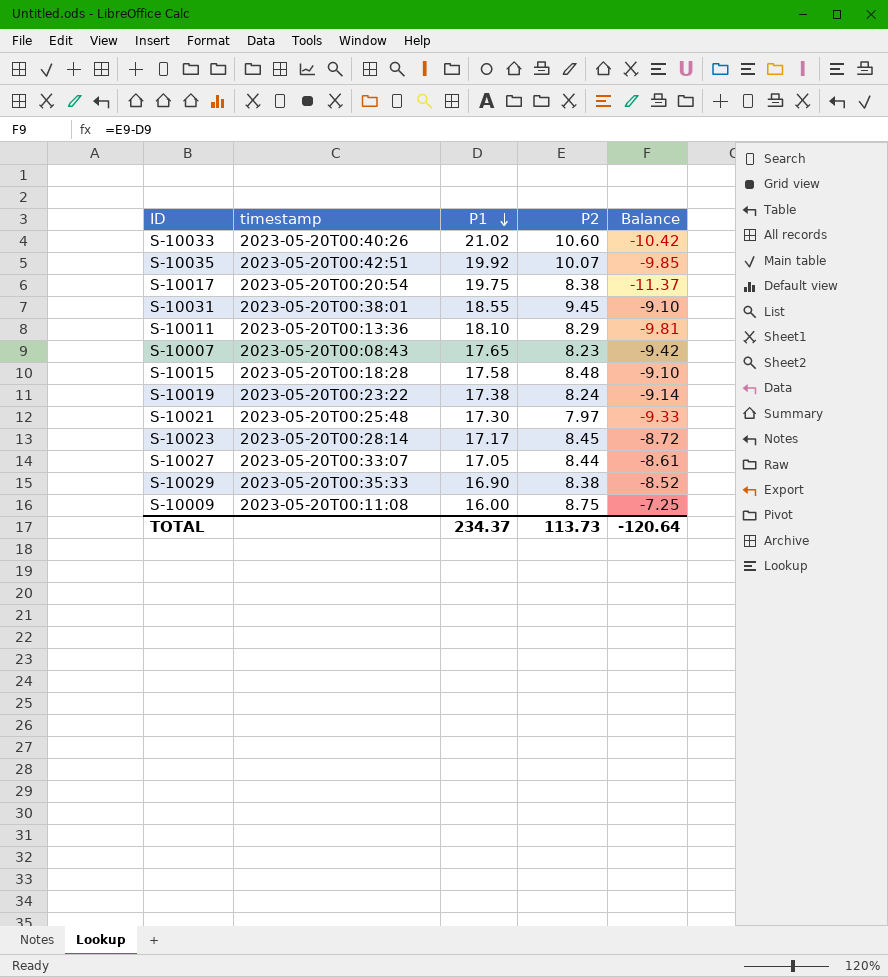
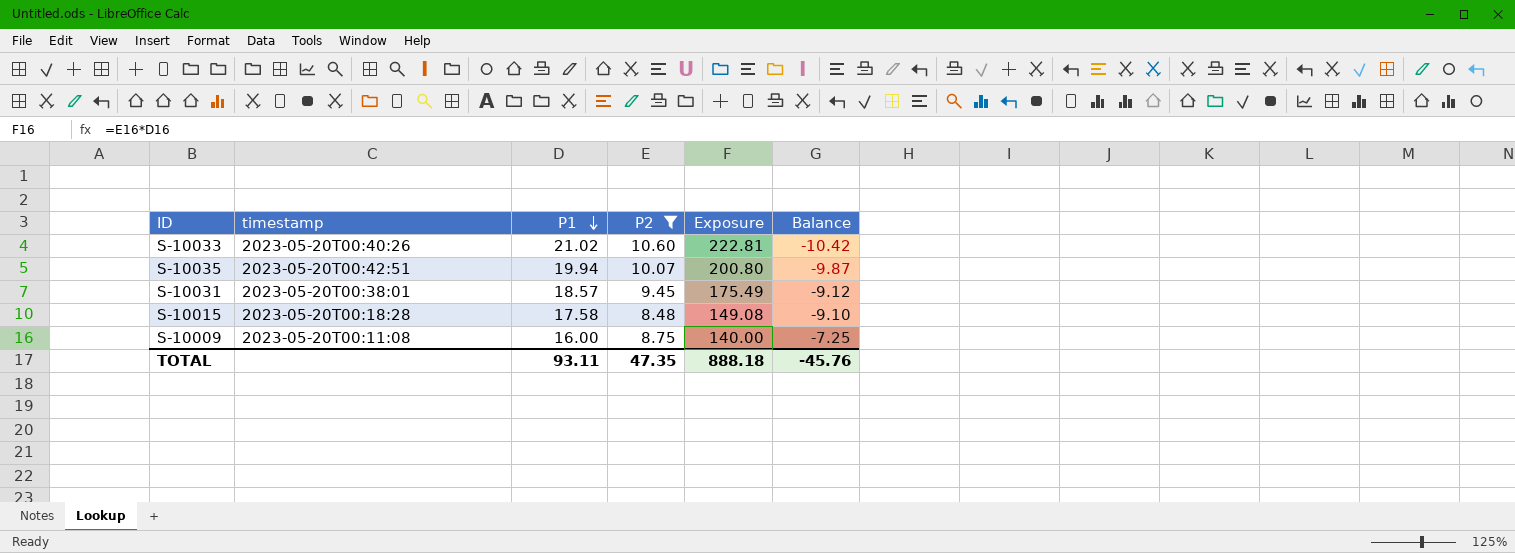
filter: none -> P2 >= 8.48
column Exposure | formula: none -> [P1] * [P2]
S-10035 | P1: 19.92 -> 19.94
S-10035 | Balance: -9.85 -> -9.87
S-10031 | P1: 18.55 -> 18.57
S-10031 | Balance: -9.10 -> -9.12
TOTAL | P1: 234.37 -> 93.11
TOTAL | P2: 113.73 -> 47.35
TOTAL | Balance: -120.64 -> -45.76

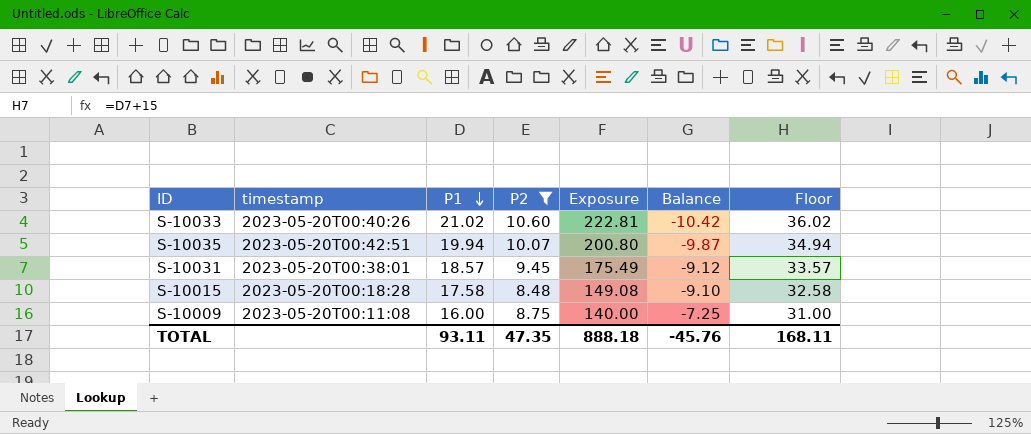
column Floor | formula: none -> [P1] + 15

